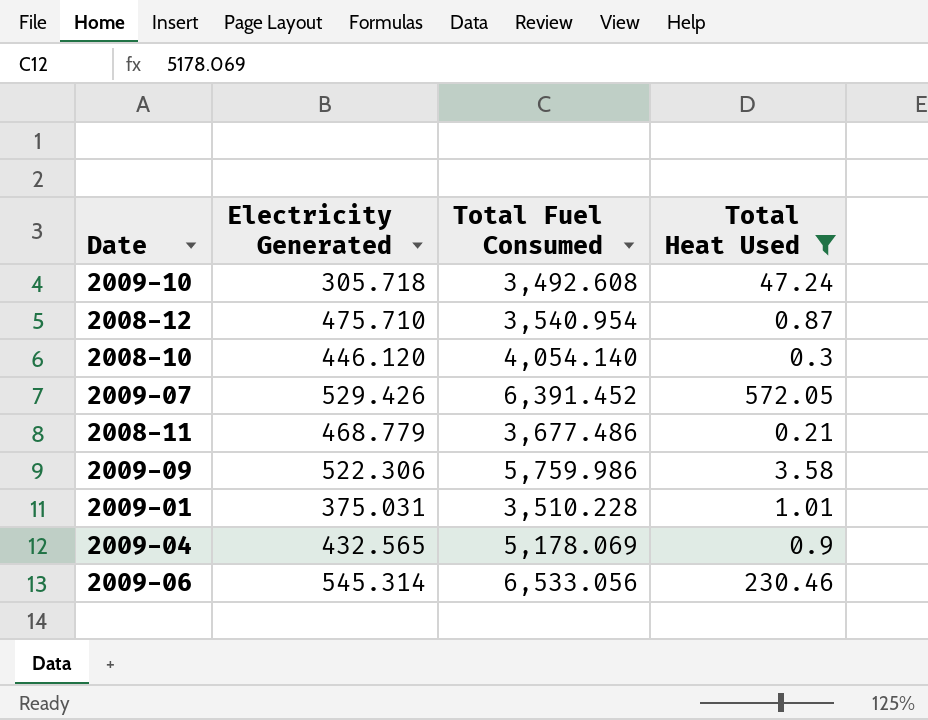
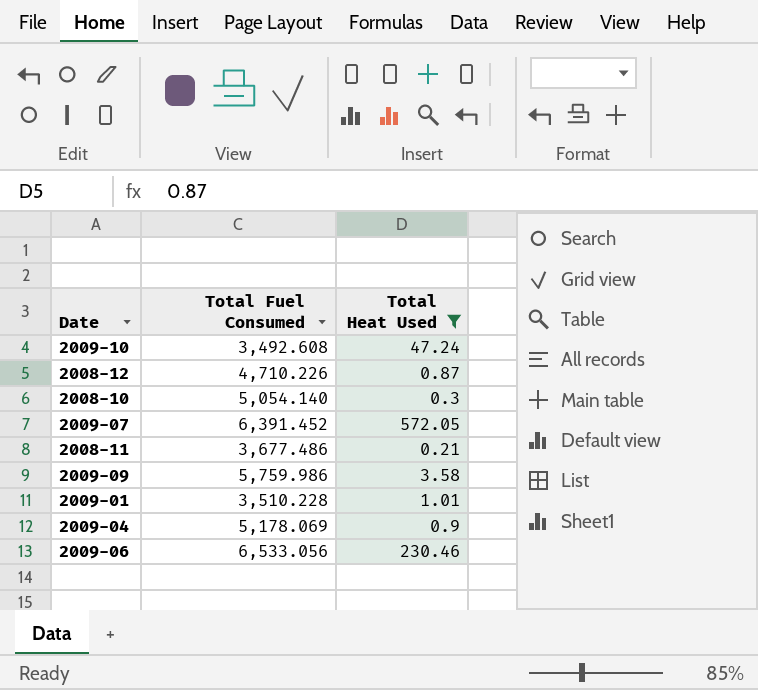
column Electricity Generated | position: 2 -> none
2008-12 | Total Fuel Consumed: 3,540.954 -> 4,710.226
2008-10 | Total Fuel Consumed: 4,054.140 -> 5,054.140

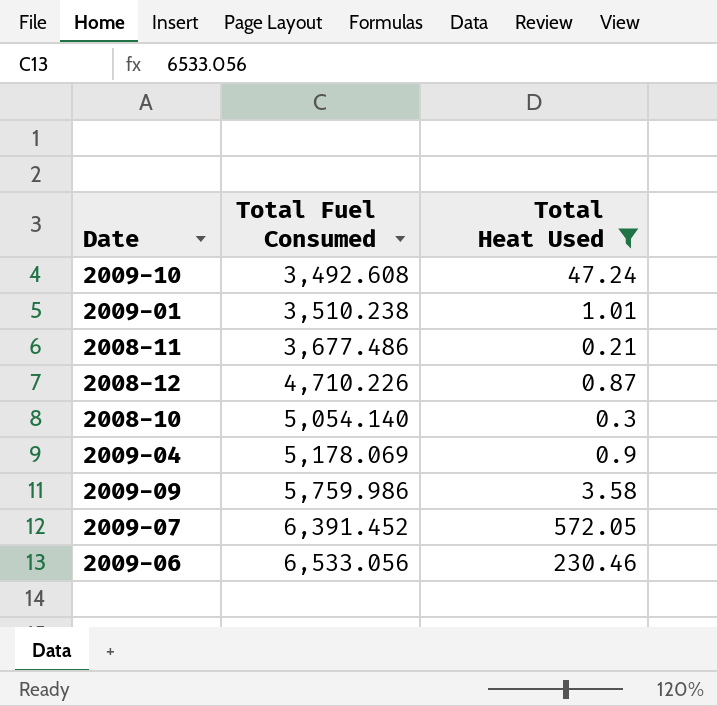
row order: none -> Total Fuel Consumed ascending
2009-01 | Total Fuel Consumed: 3,510.228 -> 3,510.238

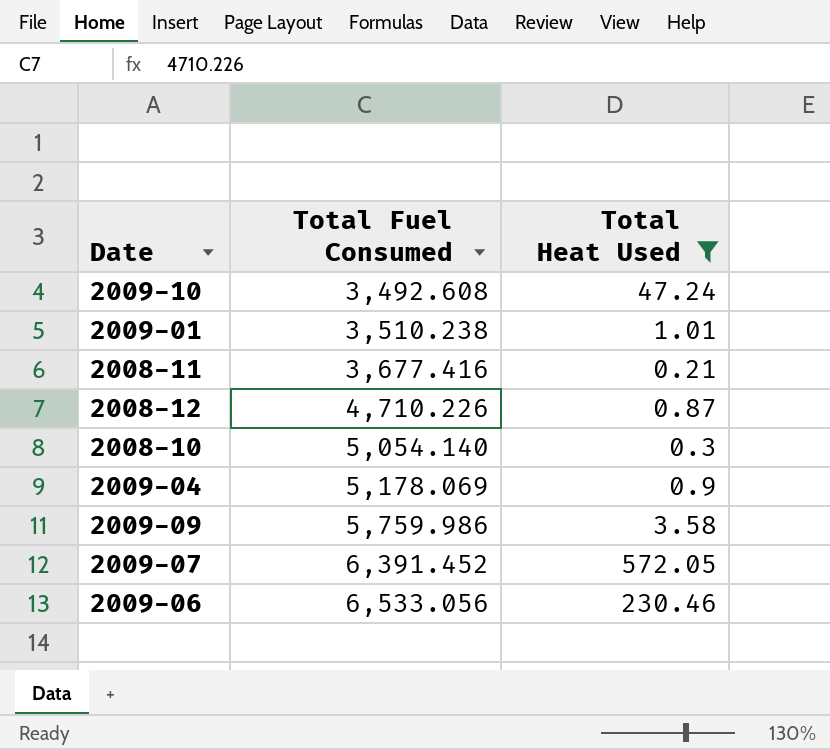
2008-11 | Total Fuel Consumed: 3,677.486 -> 3,677.416

